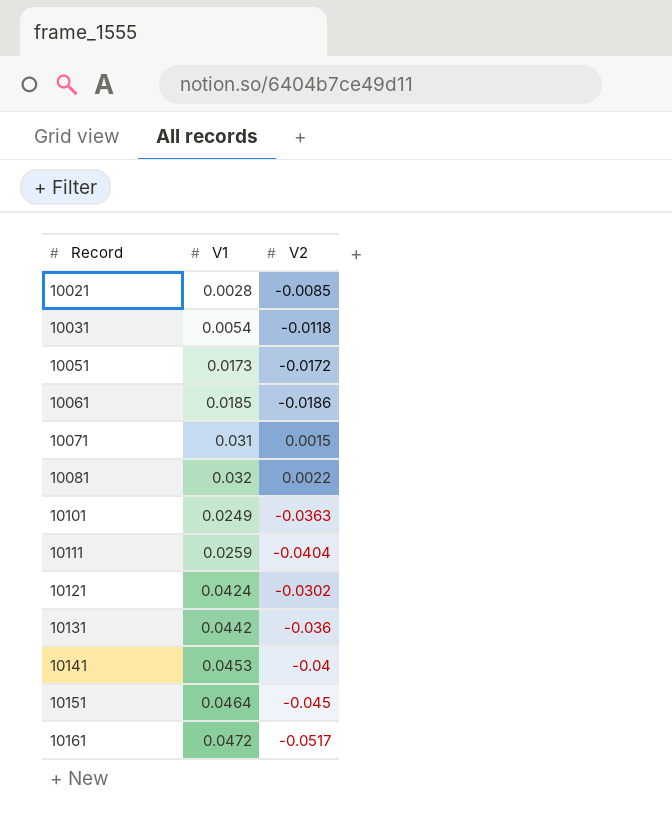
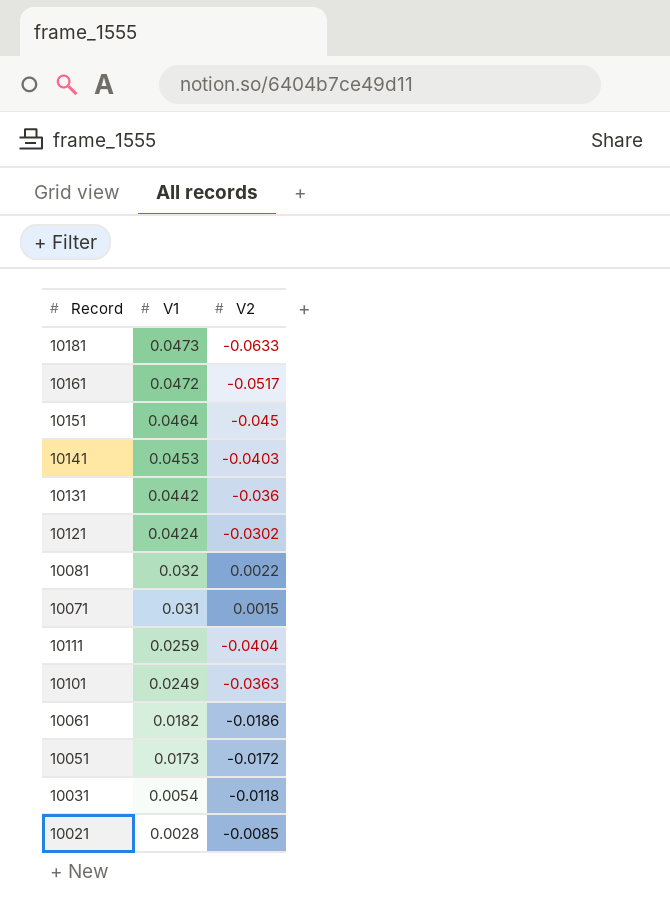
row order: Record ascending -> V1 descending
row 10181: none -> 0.0473 | -0.0633
10141 | V2: -0.04 -> -0.0403
10061 | V1: 0.0185 -> 0.0182

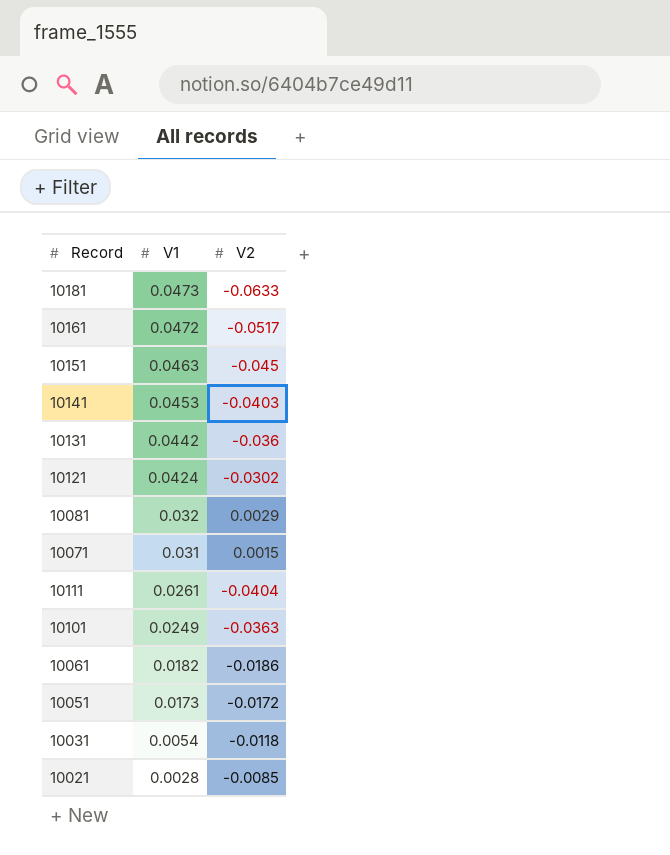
10151 | V1: 0.0464 -> 0.0463
10081 | V2: 0.0022 -> 0.0029
10111 | V1: 0.0259 -> 0.0261

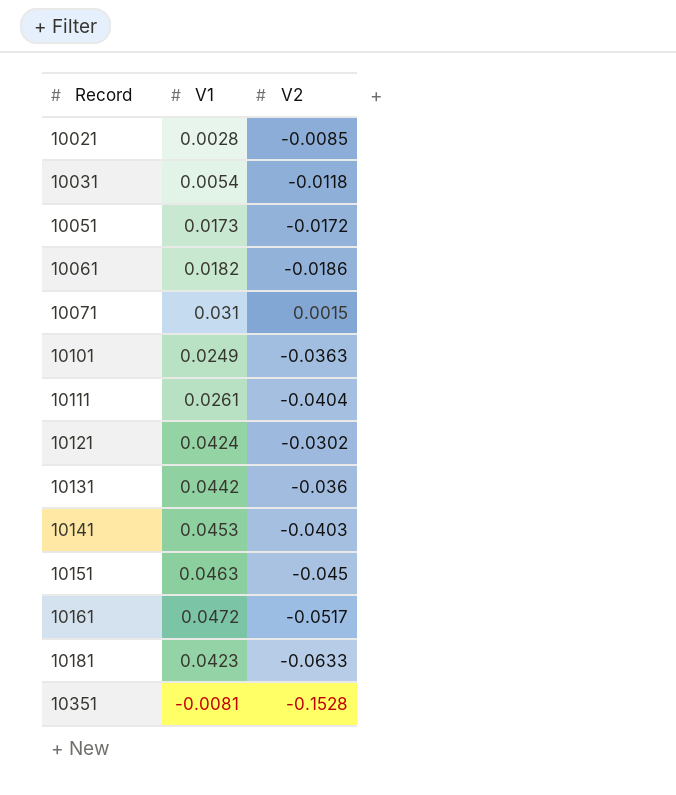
row order: V1 descending -> Record ascending
row 10081: 0.032 | 0.0029 -> none
10181 | V1: 0.0473 -> 0.0423
row 10351: none -> -0.0081 | -0.1528

